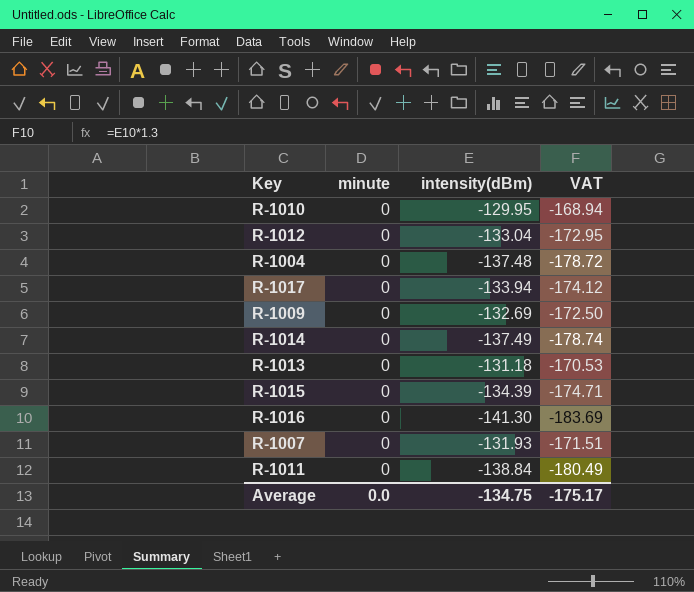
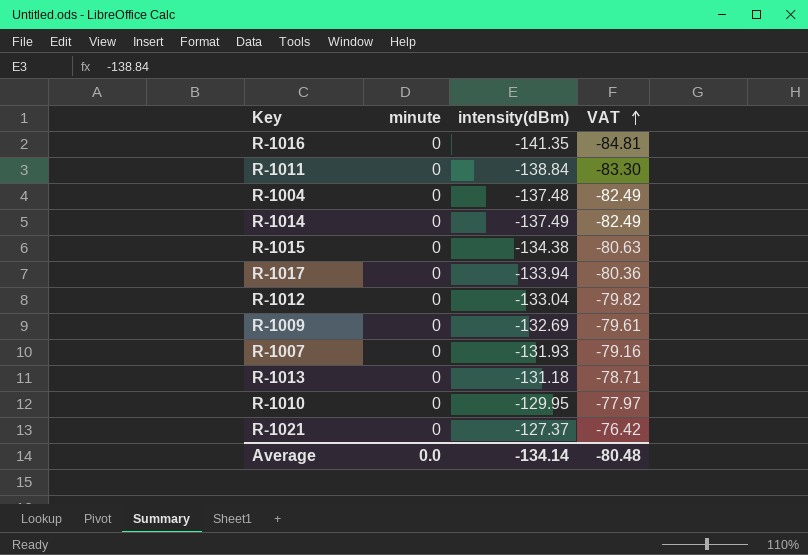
row order: none -> VAT ascending
column VAT | formula: [intensity(dBm)] * 1.3 -> [intensity(dBm)] * 0.6
R-1016 | intensity(dBm): -141.30 -> -141.35
R-1015 | intensity(dBm): -134.39 -> -134.38
row R-1021: none -> 0 | -127.37 | -76.42
Average | intensity(dBm): -134.75 -> -134.14
Average | VAT: -175.17 -> -80.48

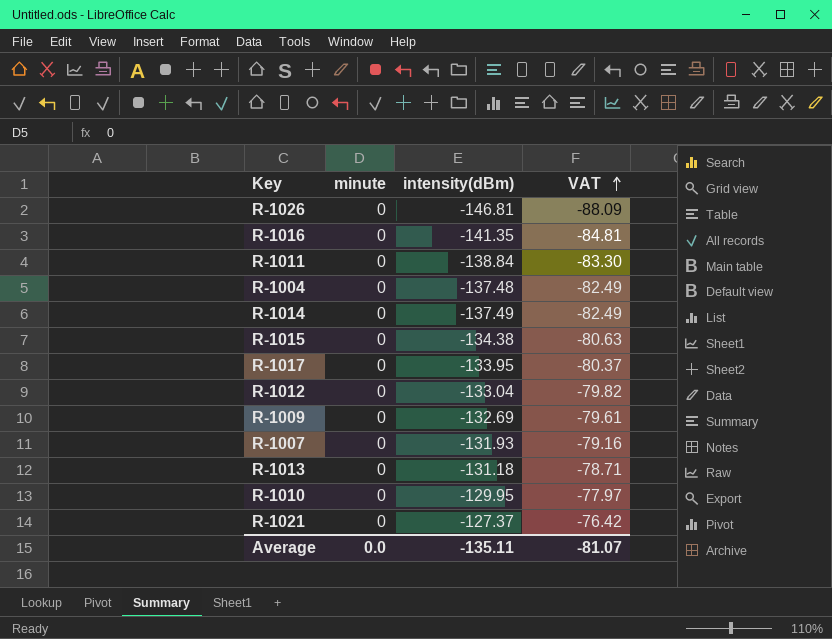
row R-1026: none -> 0 | -146.81 | -88.09
R-1017 | intensity(dBm): -133.94 -> -133.95
R-1017 | VAT: -80.36 -> -80.37
Average | intensity(dBm): -134.14 -> -135.11
Average | VAT: -80.48 -> -81.07

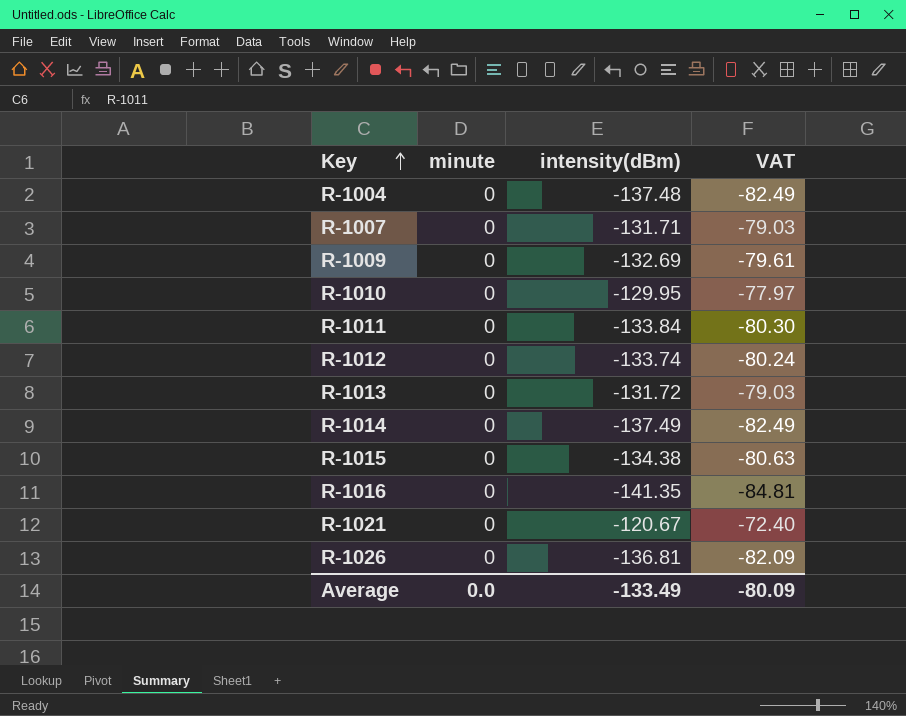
row order: VAT ascending -> Key ascending
row R-1017: 0 | -133.95 | -80.37 -> none
R-1007 | intensity(dBm): -131.93 -> -131.71
R-1007 | VAT: -79.16 -> -79.03
R-1011 | intensity(dBm): -138.84 -> -133.84
R-1011 | VAT: -83.30 -> -80.30
R-1012 | intensity(dBm): -133.04 -> -133.74
R-1012 | VAT: -79.82 -> -80.24
R-1013 | intensity(dBm): -131.18 -> -131.72
R-1013 | VAT: -78.71 -> -79.03
R-1021 | intensity(dBm): -127.37 -> -120.67
R-1021 | VAT: -76.42 -> -72.40
R-1026 | intensity(dBm): -146.81 -> -136.81
R-1026 | VAT: -88.09 -> -82.09
Average | intensity(dBm): -135.11 -> -133.49
Average | VAT: -81.07 -> -80.09

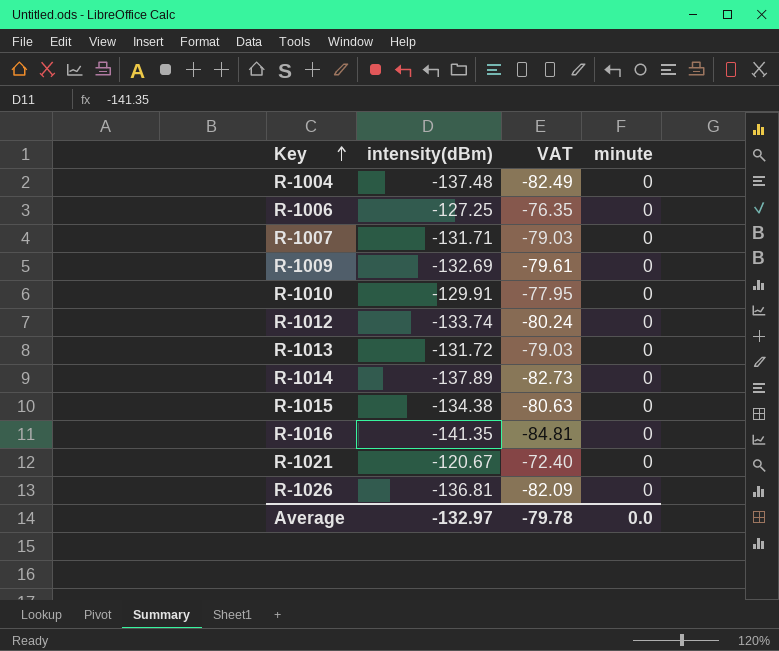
column minute | position: 2 -> 4
row R-1011: 0 | -133.84 | -80.30 -> none
row R-1006: none -> -127.25 | -76.35 | 0
R-1010 | intensity(dBm): -129.95 -> -129.91
R-1010 | VAT: -77.97 -> -77.95
R-1014 | intensity(dBm): -137.49 -> -137.89
R-1014 | VAT: -82.49 -> -82.73
Average | intensity(dBm): -133.49 -> -132.97
Average | VAT: -80.09 -> -79.78

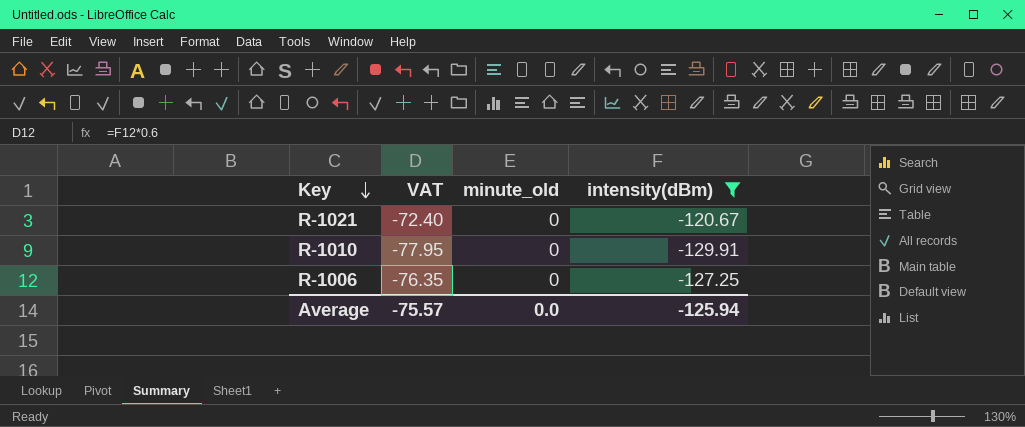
filter: none -> intensity(dBm) >= -129.91
row order: Key ascending -> Key descending
column name: minute -> minute_old
column intensity(dBm) | position: 2 -> 4
Average | VAT: -79.78 -> -75.57
Average | intensity(dBm): -132.97 -> -125.94

